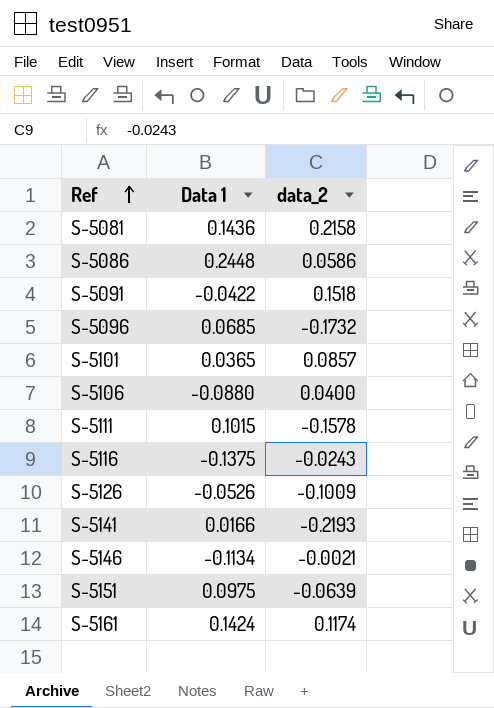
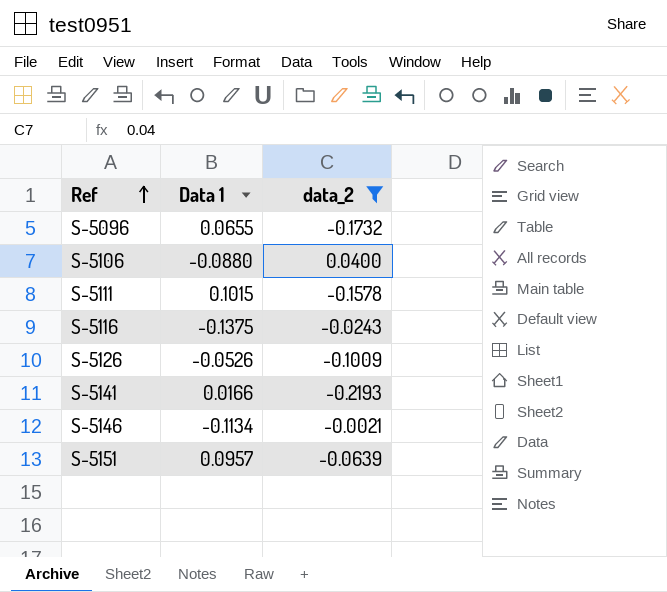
filter: none -> data_2 <= 0.0400
S-5096 | Data 1: 0.0685 -> 0.0655
S-5151 | Data 1: 0.0975 -> 0.0957

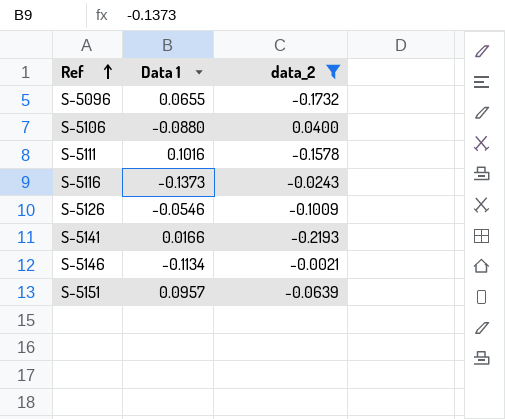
S-5111 | Data 1: 0.1015 -> 0.1016
S-5116 | Data 1: -0.1375 -> -0.1373
S-5126 | Data 1: -0.0526 -> -0.0546

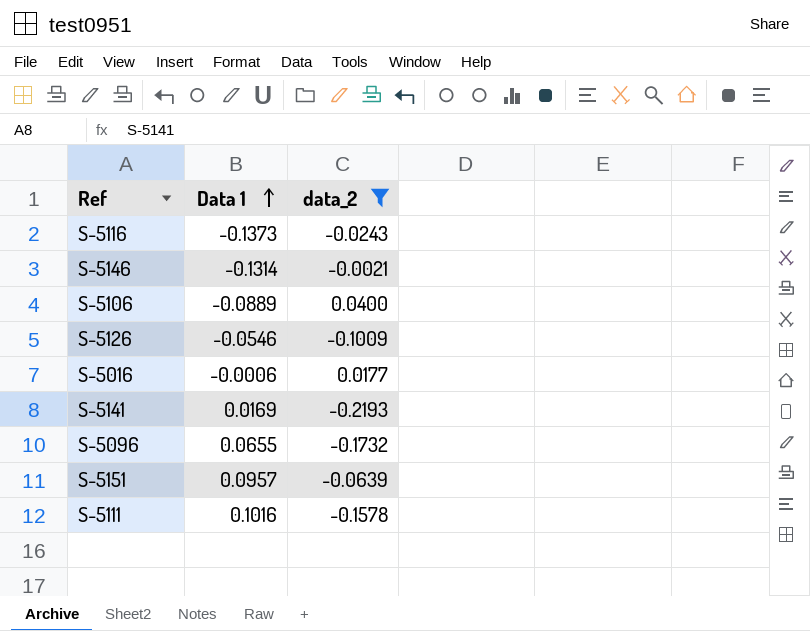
row order: Ref ascending -> Data 1 ascending
S-5146 | Data 1: -0.1134 -> -0.1314
S-5106 | Data 1: -0.0880 -> -0.0889
row S-5016: none -> -0.0006 | 0.0177
S-5141 | Data 1: 0.0166 -> 0.0169

